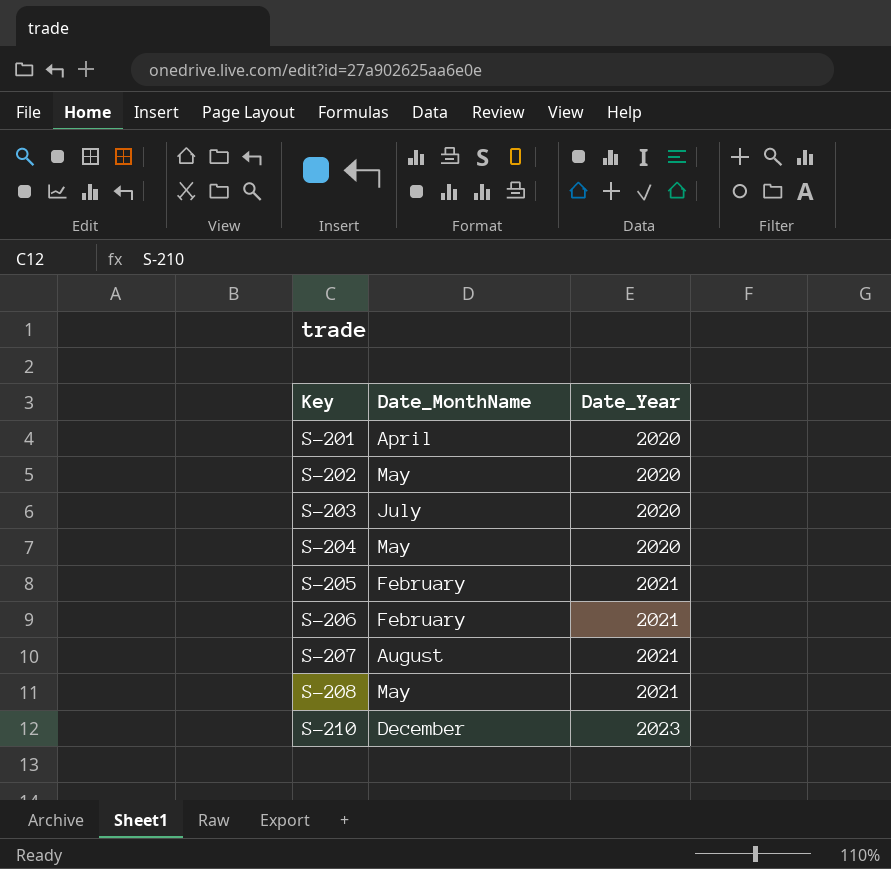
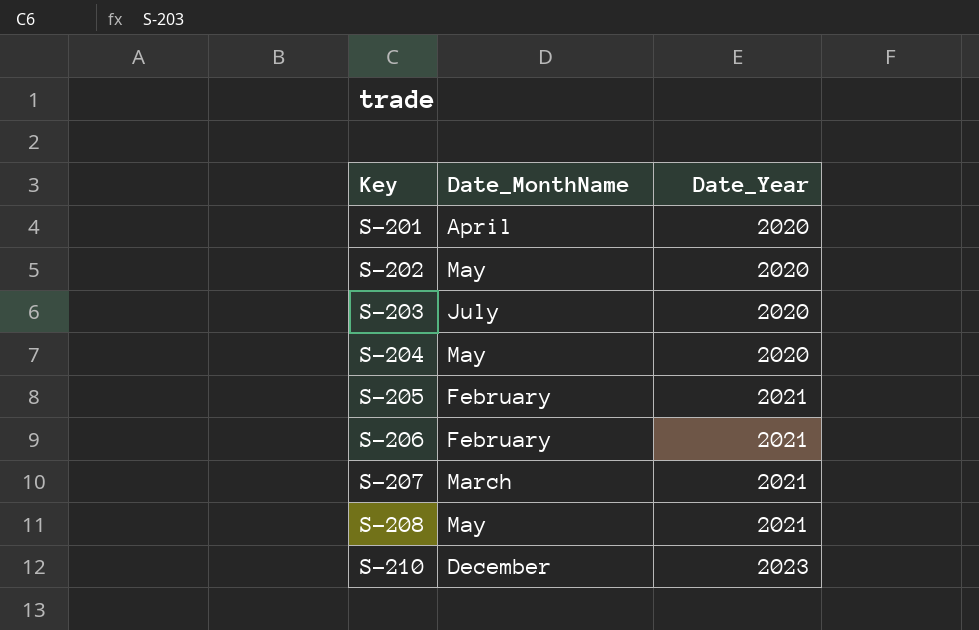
S-207 | Date_MonthName: August -> March

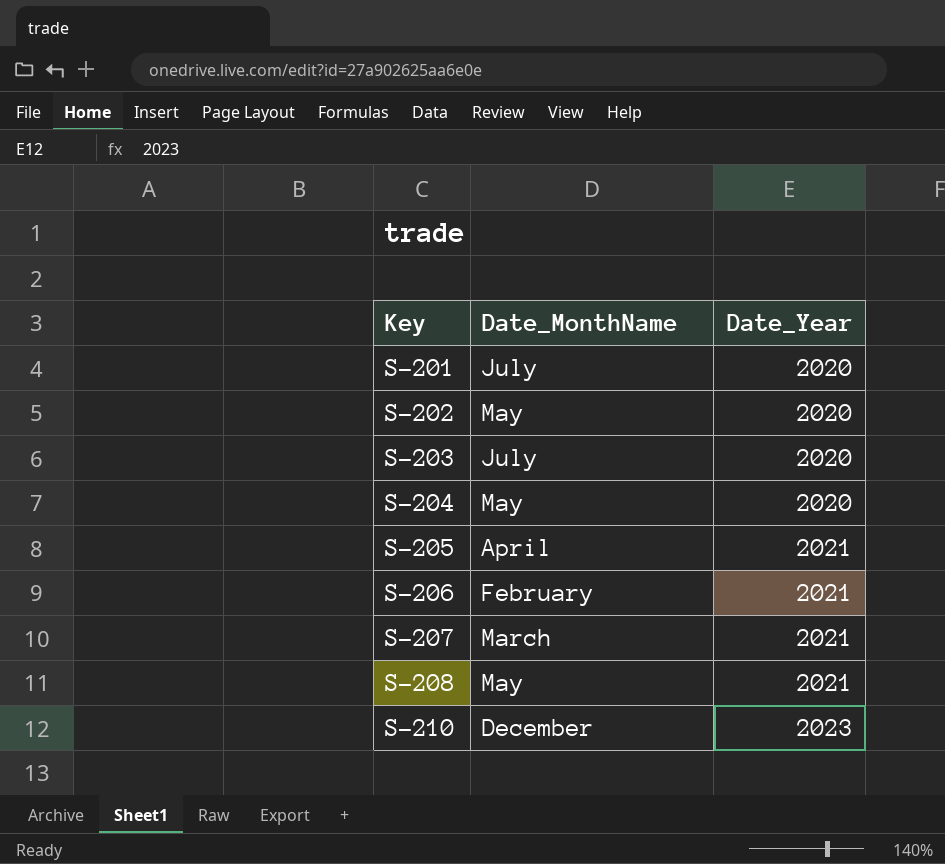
S-201 | Date_MonthName: April -> July
S-205 | Date_MonthName: February -> April

